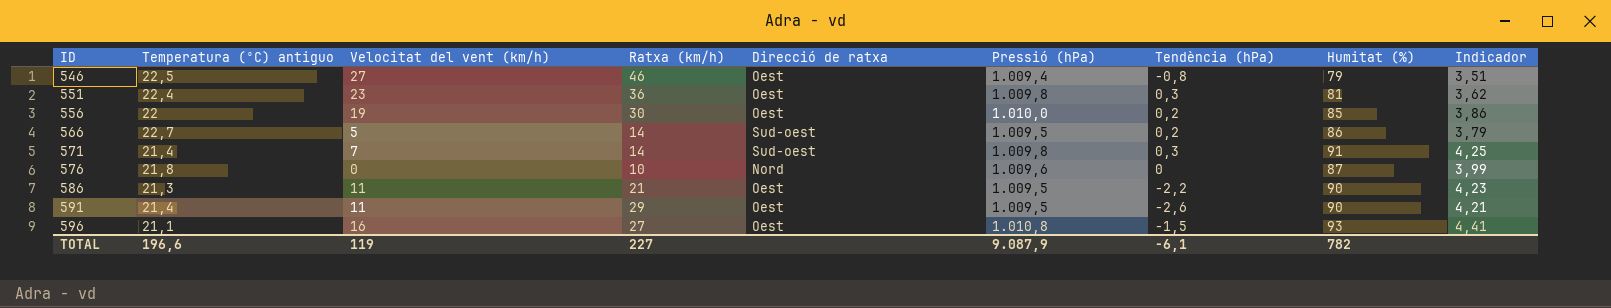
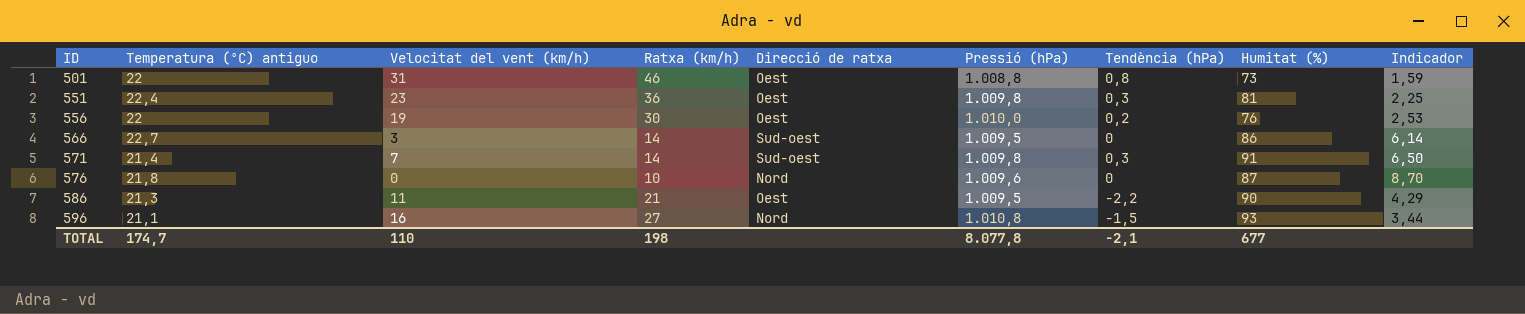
column Indicador | formula: [Humitat (%)] / [Temperatura (ºC) antiguo] -> [Humitat (%)] / [Ratxa (km/h)]
row 546: 22,5 | 27 | 46 | Oest | 1.009,4 | -0,8 | 79 | 3,51 -> none
row 591: 21,4 | 11 | 29 | Oest | 1.009,5 | -2,6 | 90 | 4,21 -> none
row 501: none -> 22 | 31 | 46 | Oest | 1.008,8 | 0,8 | 73 | 1,59
556 | Humitat (%): 85 -> 76
566 | Velocitat del vent (km/h): 5 -> 3
566 | Tendència (hPa): 0,2 -> 0
596 | Direcció de ratxa: Oest -> Nord
TOTAL | Temperatura (ºC) antiguo: 196,6 -> 174,7
TOTAL | Velocitat del vent (km/h): 119 -> 110
TOTAL | Ratxa (km/h): 227 -> 198
TOTAL | Pressió (hPa): 9.087,9 -> 8.077,8
TOTAL | Tendència (hPa): -6,1 -> -2,1
TOTAL | Humitat (%): 782 -> 677

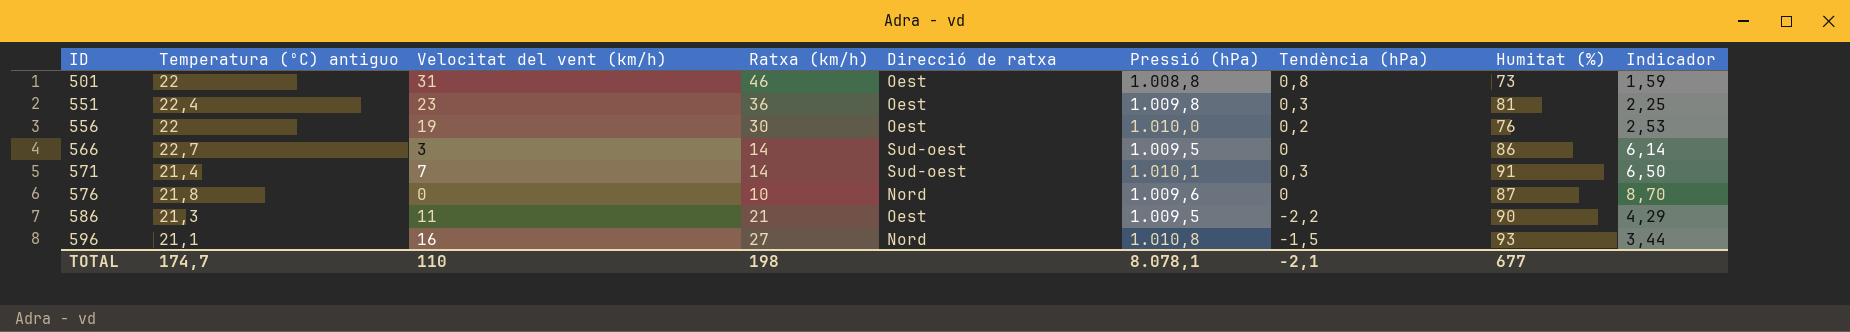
571 | Pressió (hPa): 1.009,8 -> 1.010,1
TOTAL | Pressió (hPa): 8.077,8 -> 8.078,1

